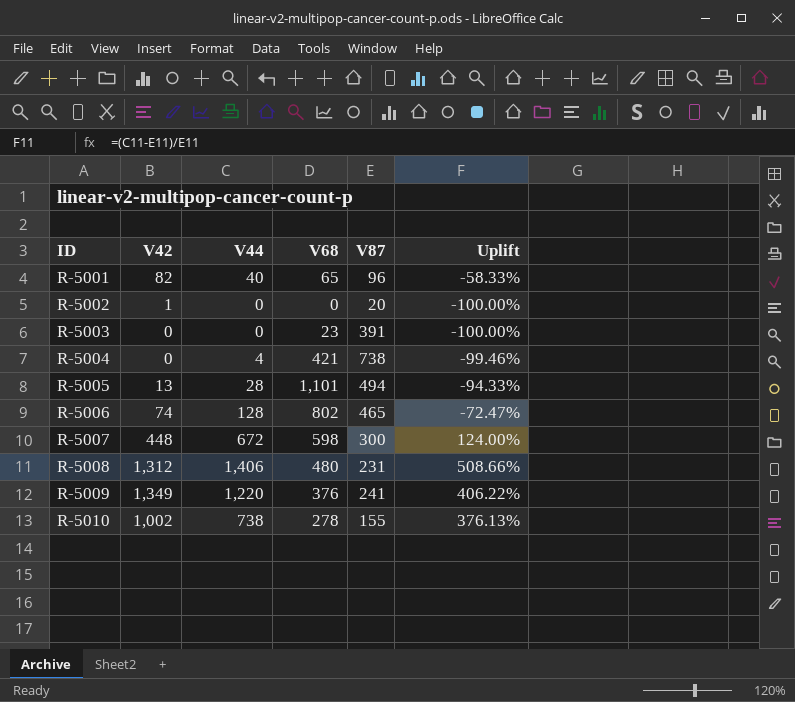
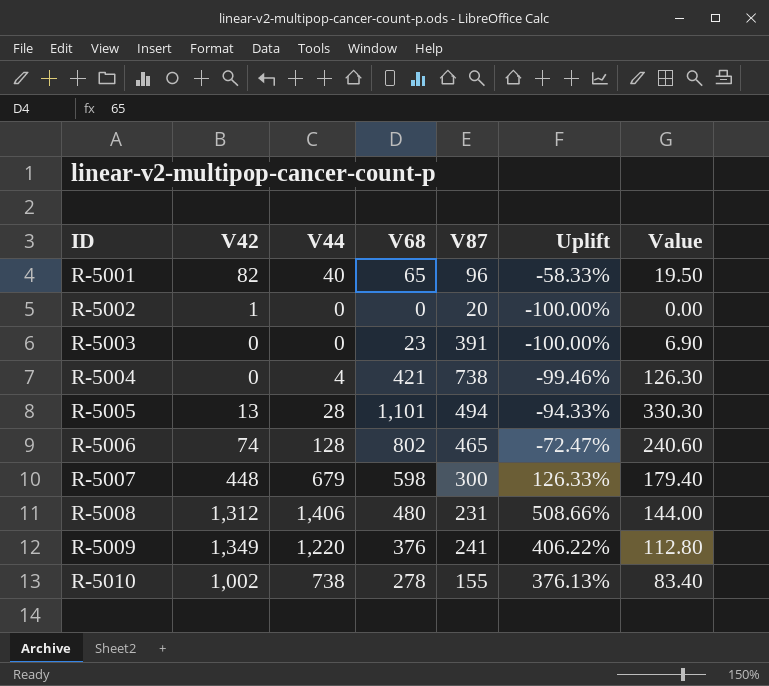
column Value | formula: none -> [V68] * 0.3
R-5007 | V44: 672 -> 679
R-5007 | Uplift: 124.00% -> 126.33%

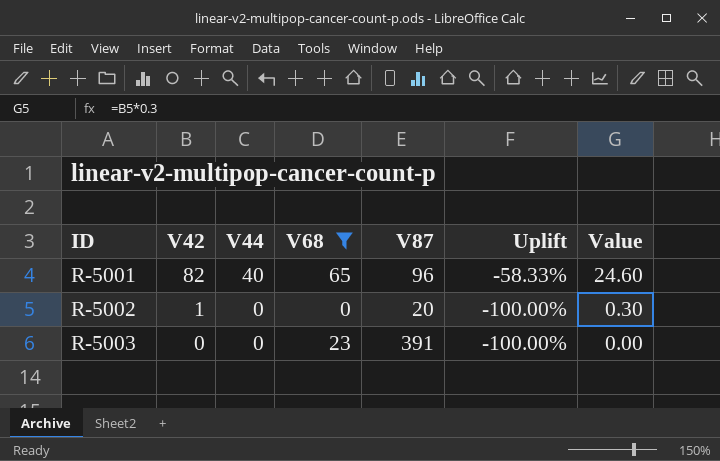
filter: none -> V68 <= 65
column Value | formula: [V68] * 0.3 -> [V42] * 0.3

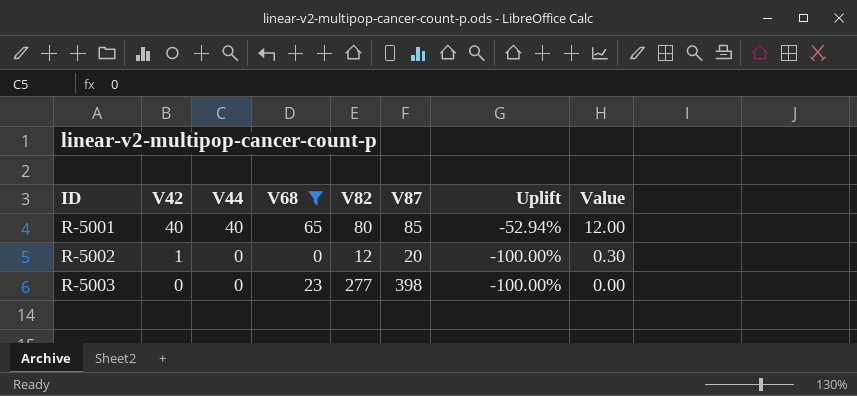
column V82 | position: none -> 5
R-5001 | V42: 82 -> 40
R-5001 | V87: 96 -> 85
R-5001 | Uplift: -58.33% -> -52.94%
R-5001 | Value: 24.60 -> 12.00
R-5003 | V87: 391 -> 398

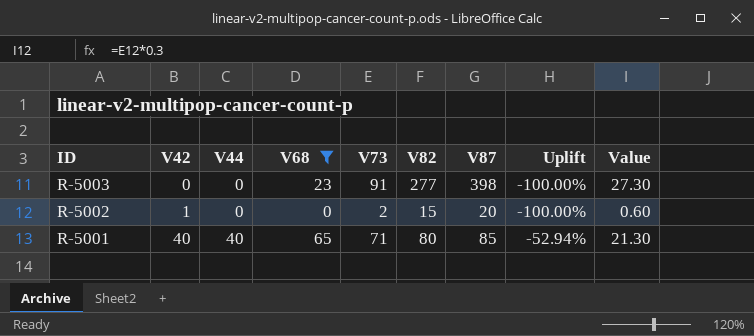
row order: ID ascending -> ID descending
column V73 | position: none -> 5
column Value | formula: [V42] * 0.3 -> [V73] * 0.3
R-5002 | V82: 12 -> 15

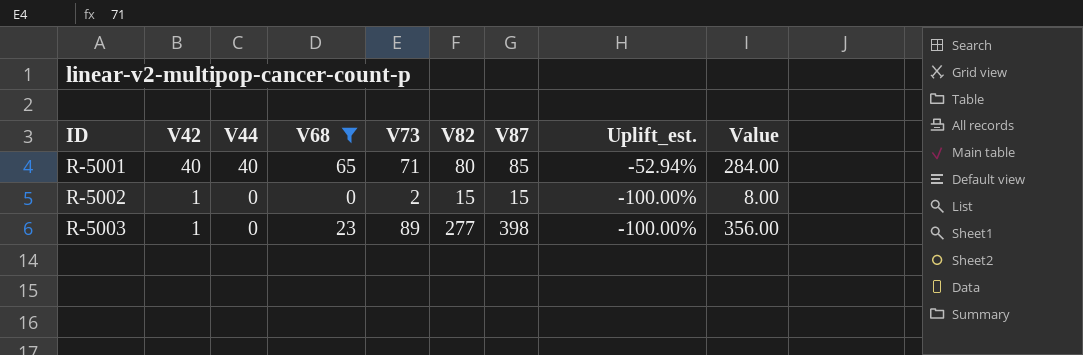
row order: ID descending -> ID ascending
column name: Uplift -> Uplift_est.
column Value | formula: [V73] * 0.3 -> [V73] * 4
R-5002 | V87: 20 -> 15
R-5003 | V42: 0 -> 1
R-5003 | V73: 91 -> 89

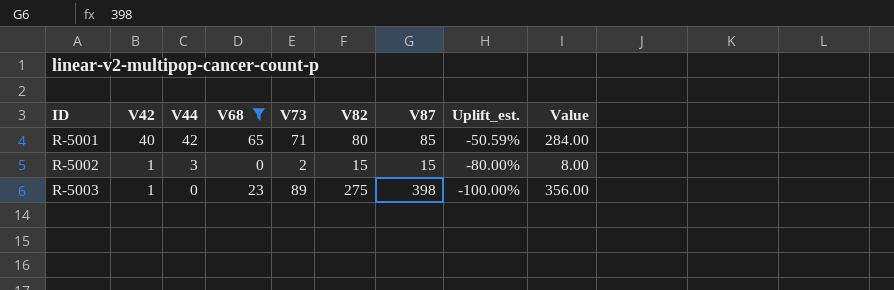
R-5001 | V44: 40 -> 42
R-5001 | Uplift_est.: -52.94% -> -50.59%
R-5002 | V44: 0 -> 3
R-5002 | Uplift_est.: -100.00% -> -80.00%
R-5003 | V82: 277 -> 275

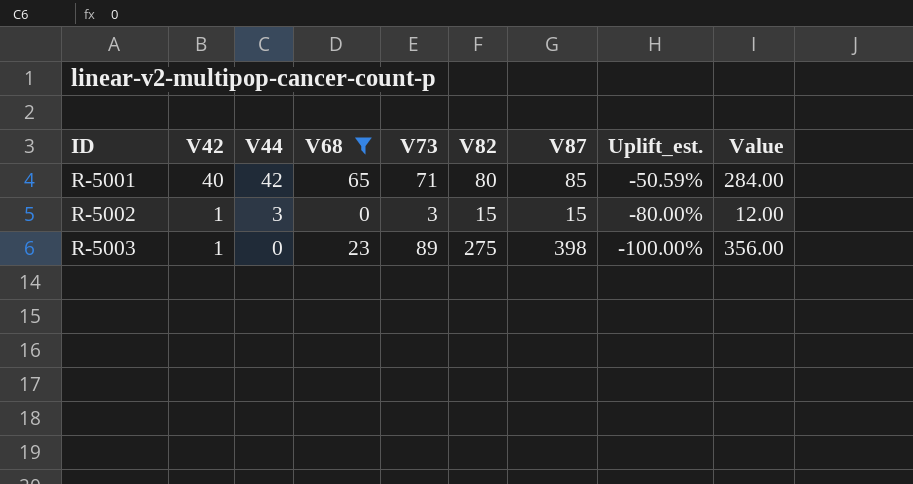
R-5002 | V73: 2 -> 3
R-5002 | Value: 8.00 -> 12.00

